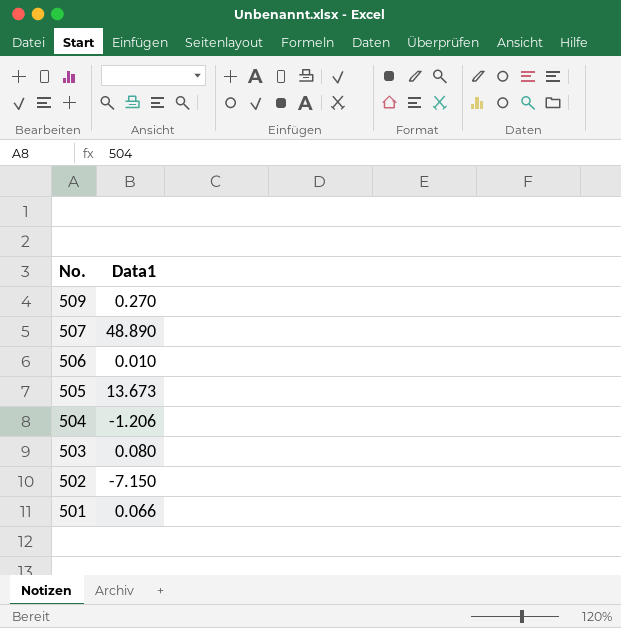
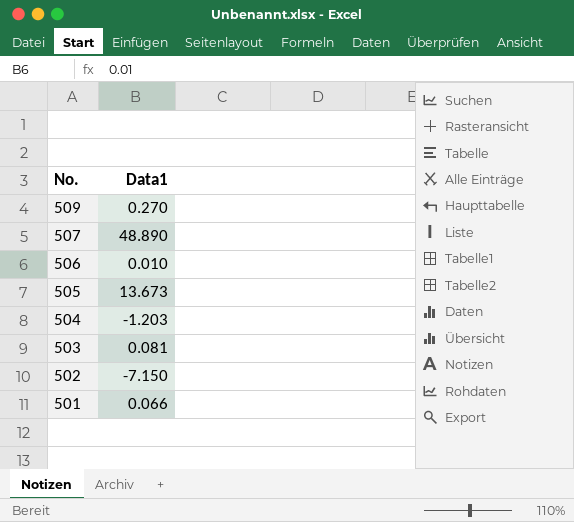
504 | Data1: -1.206 -> -1.203
503 | Data1: 0.080 -> 0.081

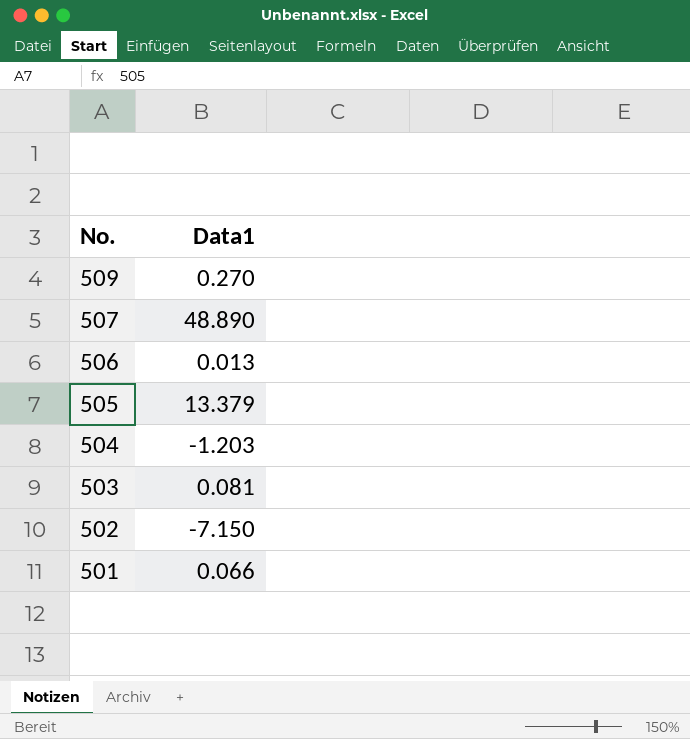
506 | Data1: 0.010 -> 0.013
505 | Data1: 13.673 -> 13.379

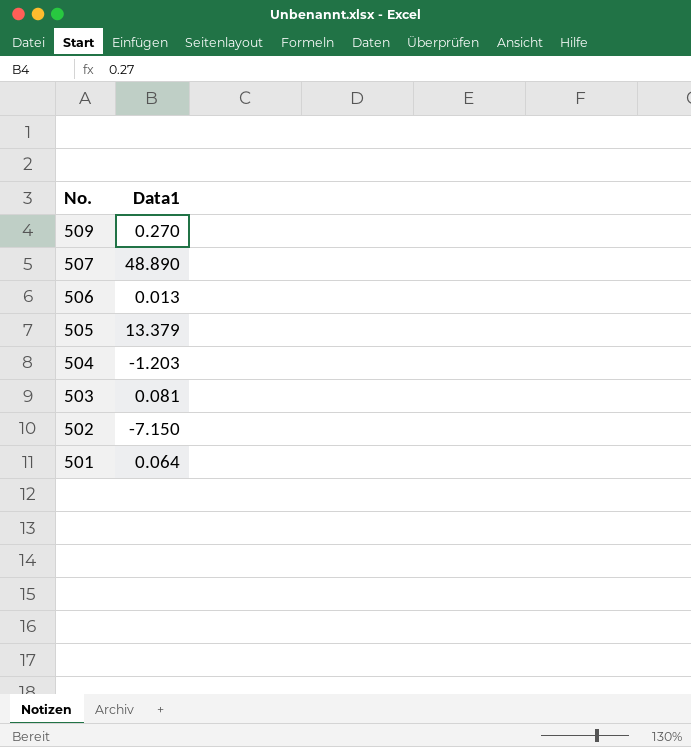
501 | Data1: 0.066 -> 0.064

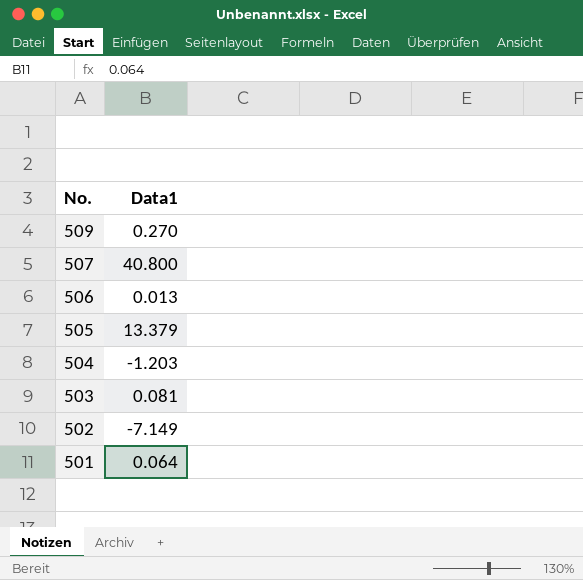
507 | Data1: 48.890 -> 40.800
502 | Data1: -7.150 -> -7.149

